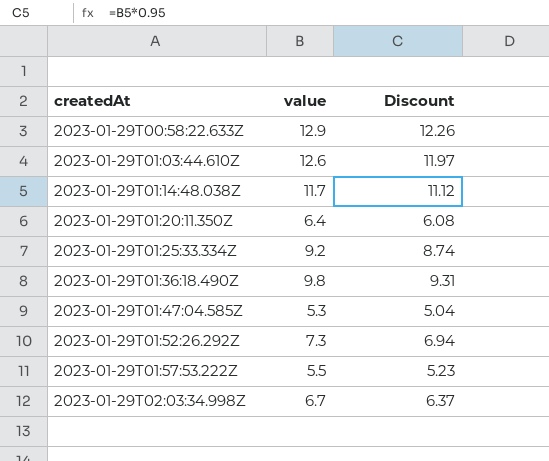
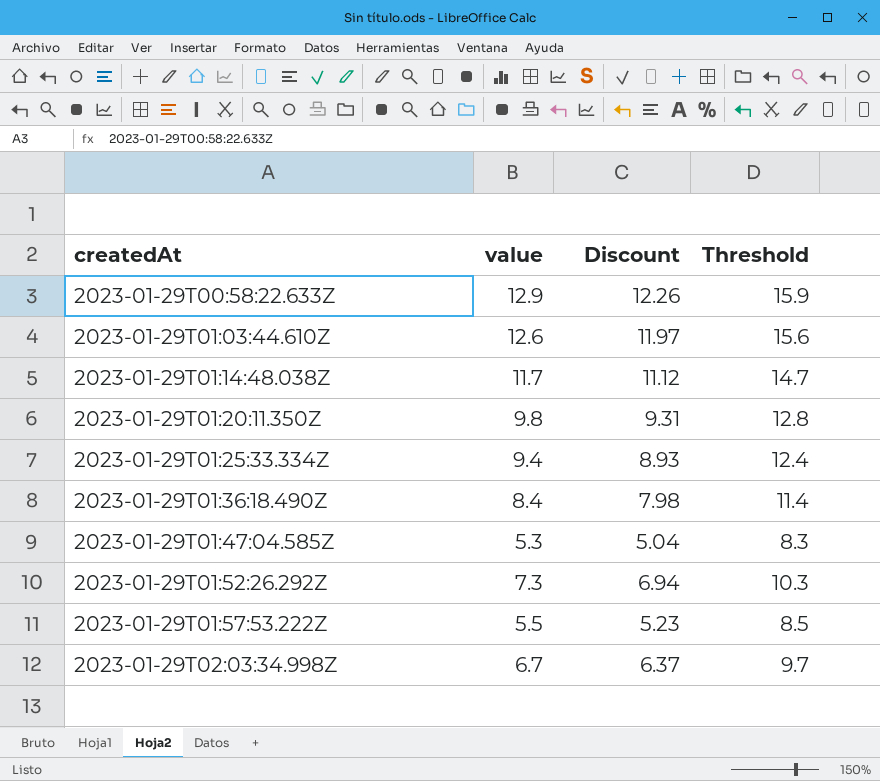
column Threshold | formula: none -> [value] + 3
2023-01-29T01:20:11.350Z | value: 6.4 -> 9.8
2023-01-29T01:20:11.350Z | Discount: 6.08 -> 9.31
2023-01-29T01:25:33.334Z | value: 9.2 -> 9.4
2023-01-29T01:25:33.334Z | Discount: 8.74 -> 8.93
2023-01-29T01:36:18.490Z | value: 9.8 -> 8.4
2023-01-29T01:36:18.490Z | Discount: 9.31 -> 7.98

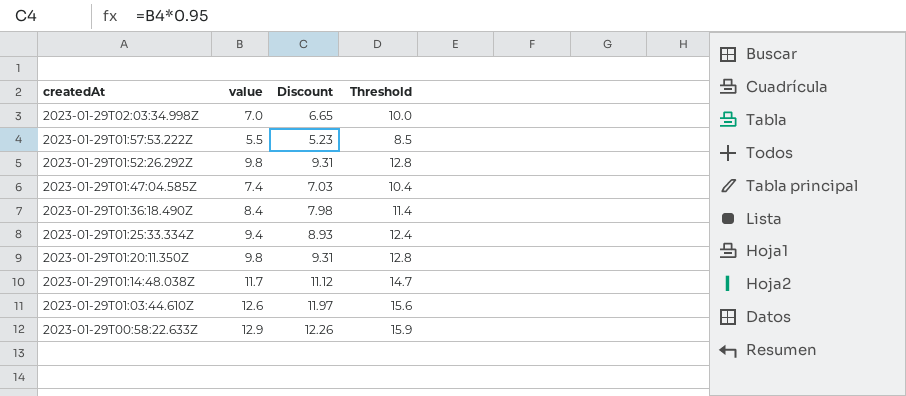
row order: createdAt ascending -> createdAt descending
2023-01-29T02:03:34.998Z | value: 6.7 -> 7.0
2023-01-29T02:03:34.998Z | Discount: 6.37 -> 6.65
2023-01-29T02:03:34.998Z | Threshold: 9.7 -> 10.0
2023-01-29T01:52:26.292Z | value: 7.3 -> 9.8
2023-01-29T01:52:26.292Z | Discount: 6.94 -> 9.31
2023-01-29T01:52:26.292Z | Threshold: 10.3 -> 12.8
2023-01-29T01:47:04.585Z | value: 5.3 -> 7.4
2023-01-29T01:47:04.585Z | Discount: 5.04 -> 7.03
2023-01-29T01:47:04.585Z | Threshold: 8.3 -> 10.4

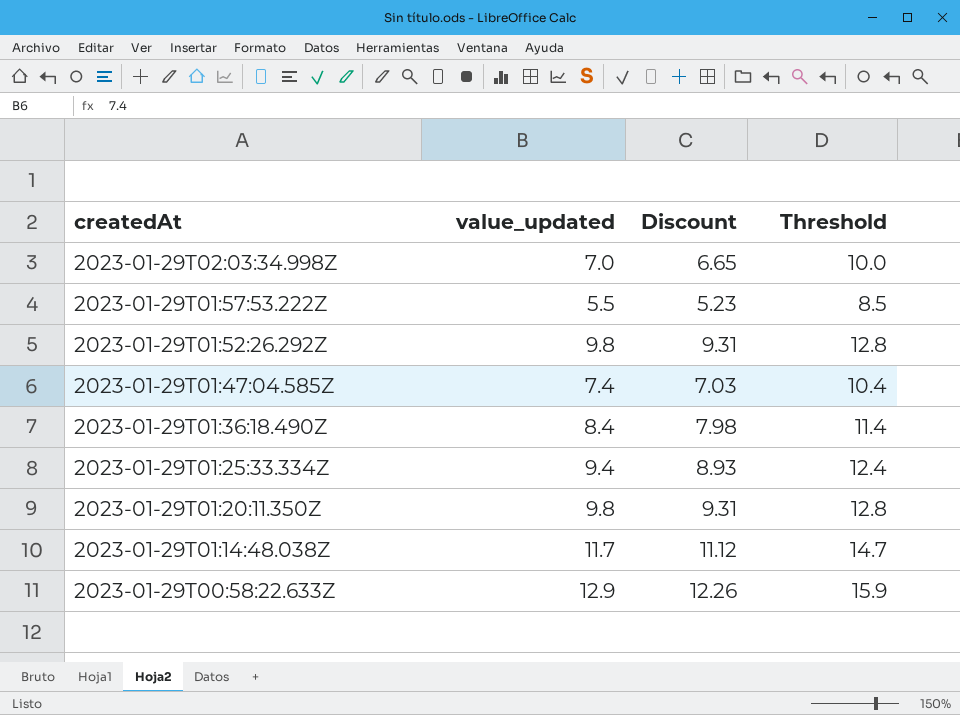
column name: value -> value_updated
row 2023-01-29T01:03:44.610Z: 12.6 | 11.97 | 15.6 -> none

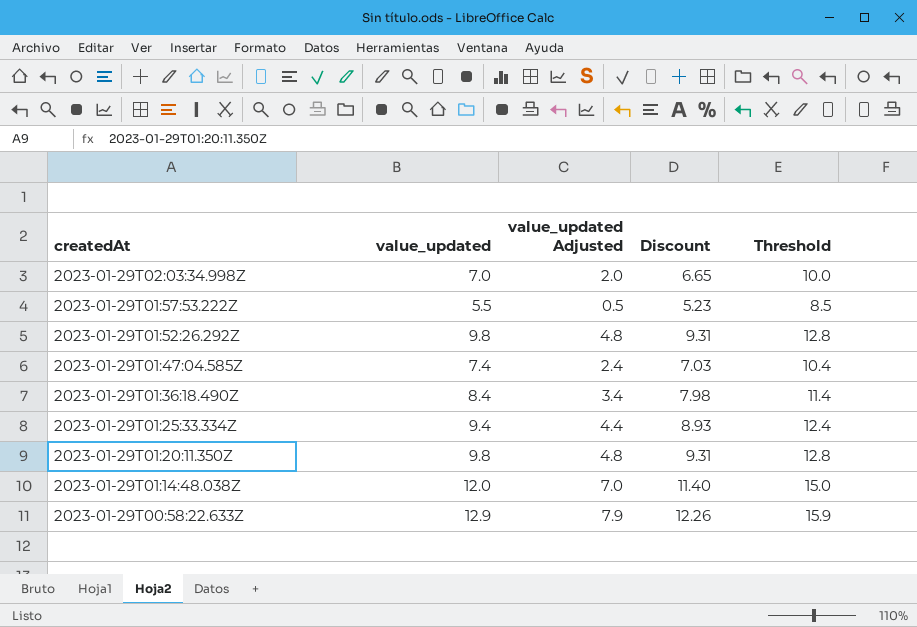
column value_updated Adjusted | formula: none -> [value_updated] - 5
2023-01-29T01:14:48.038Z | value_updated: 11.7 -> 12.0
2023-01-29T01:14:48.038Z | Discount: 11.12 -> 11.40
2023-01-29T01:14:48.038Z | Threshold: 14.7 -> 15.0

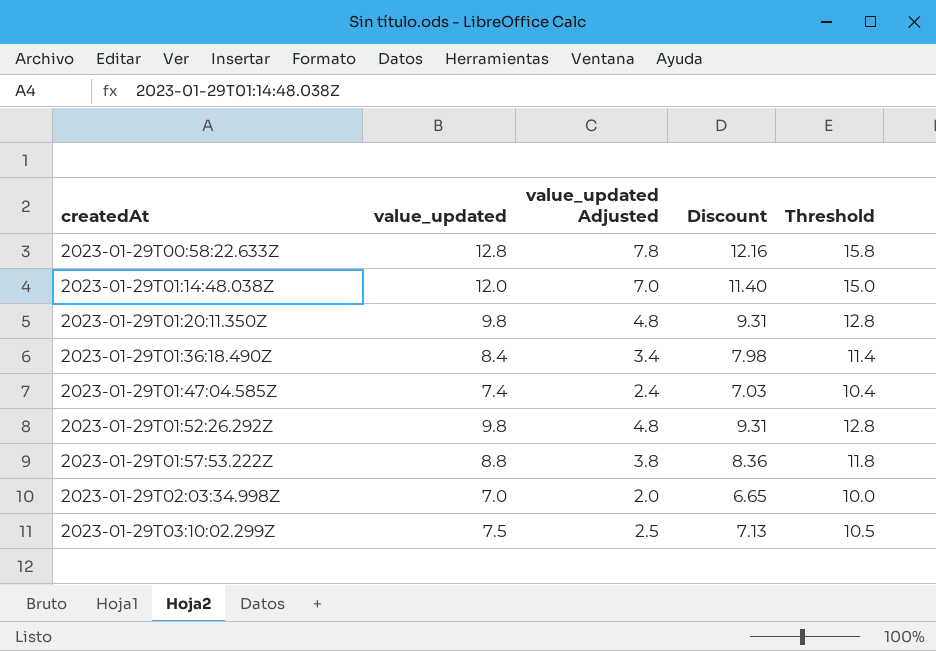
row order: createdAt descending -> createdAt ascending
row 2023-01-29T01:25:33.334Z: 9.4 | 4.4 | 8.93 | 12.4 -> none
2023-01-29T00:58:22.633Z | value_updated: 12.9 -> 12.8
2023-01-29T00:58:22.633Z | value_updated Adjusted: 7.9 -> 7.8
2023-01-29T00:58:22.633Z | Discount: 12.26 -> 12.16
2023-01-29T00:58:22.633Z | Threshold: 15.9 -> 15.8
2023-01-29T01:57:53.222Z | value_updated: 5.5 -> 8.8
2023-01-29T01:57:53.222Z | value_updated Adjusted: 0.5 -> 3.8
2023-01-29T01:57:53.222Z | Discount: 5.23 -> 8.36
2023-01-29T01:57:53.222Z | Threshold: 8.5 -> 11.8
row 2023-01-29T03:10:02.299Z: none -> 7.5 | 2.5 | 7.13 | 10.5

